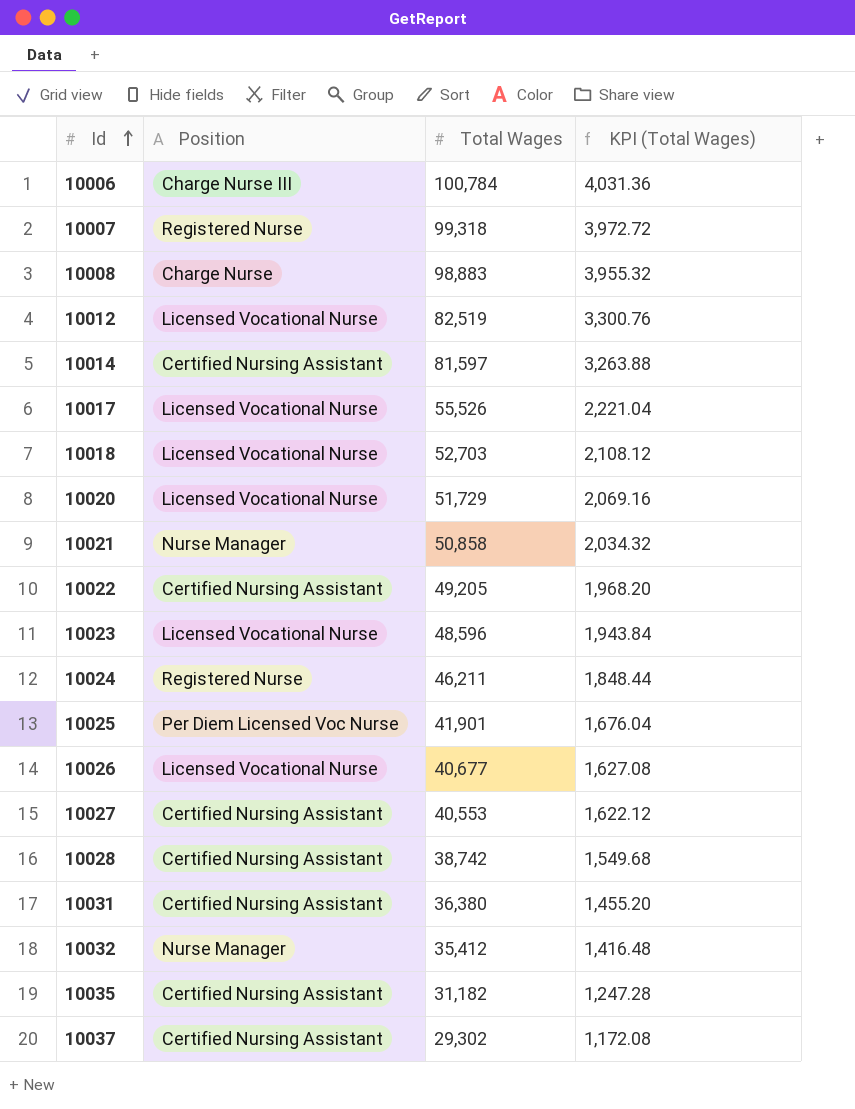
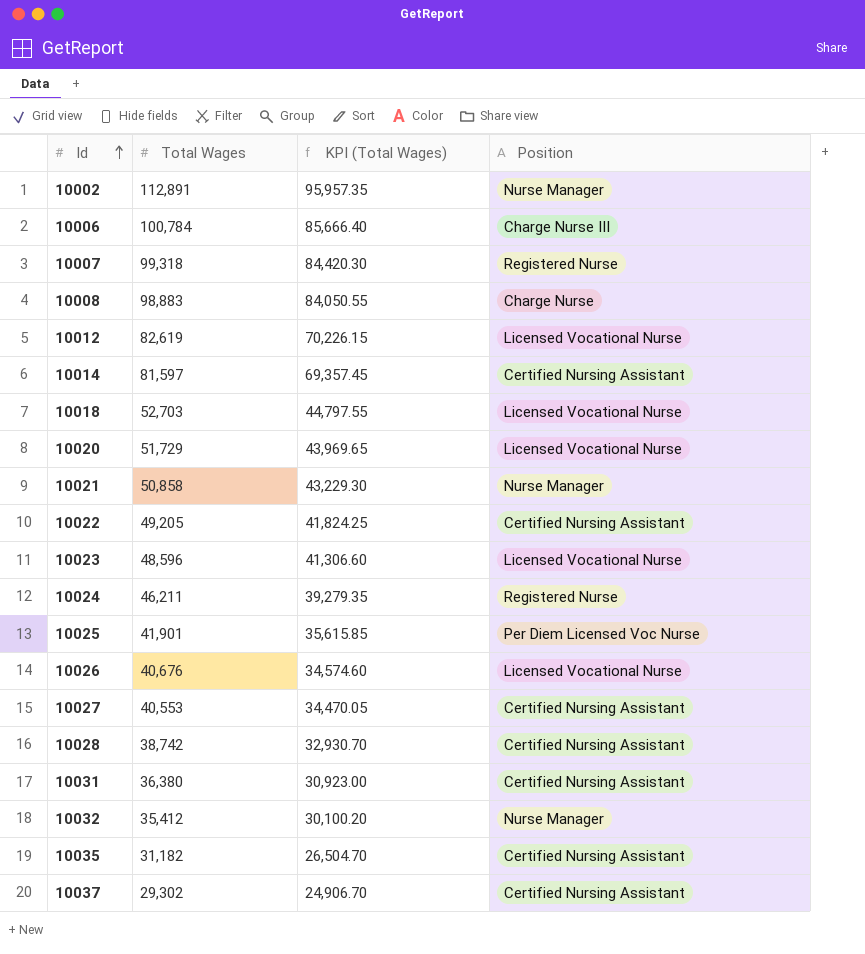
column KPI (Total Wages) | formula: [Total Wages] * 0.04 -> [Total Wages] * 0.85
column Position | position: 2 -> 4
row 10017: Licensed Vocational Nurse | 55,526 | 2,221.04 -> none
row 10002: none -> 112,891 | 95,957.35 | Nurse Manager
10012 | Total Wages: 82,519 -> 82,619
10026 | Total Wages: 40,677 -> 40,676

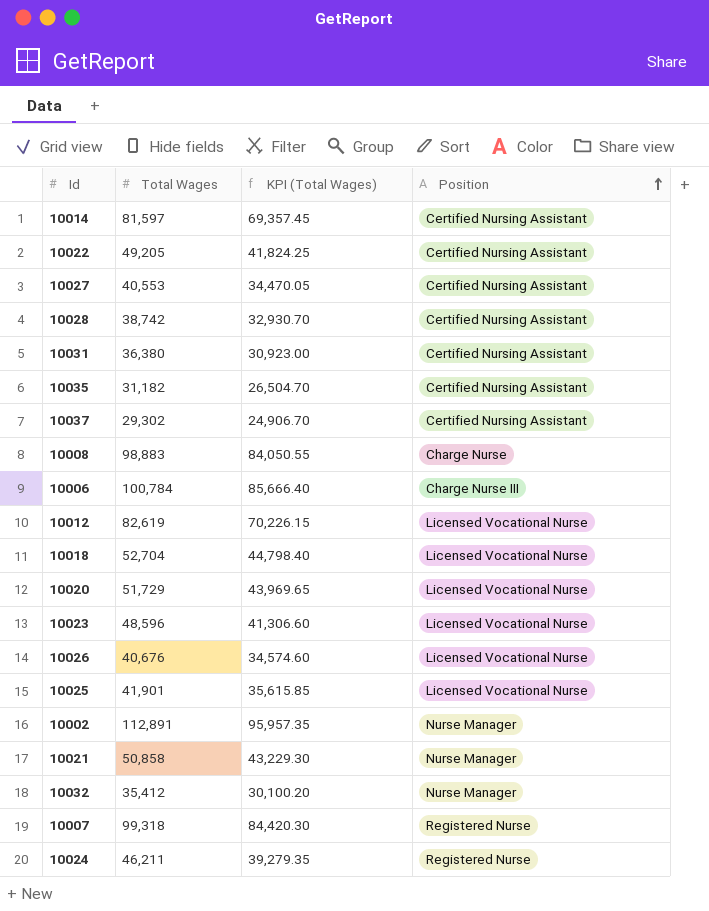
row order: Id ascending -> Position ascending
10018 | Total Wages: 52,703 -> 52,704
10018 | KPI (Total Wages): 44,797.55 -> 44,798.40
10025 | Position: Per Diem Licensed Voc Nurse -> Licensed Vocational Nurse

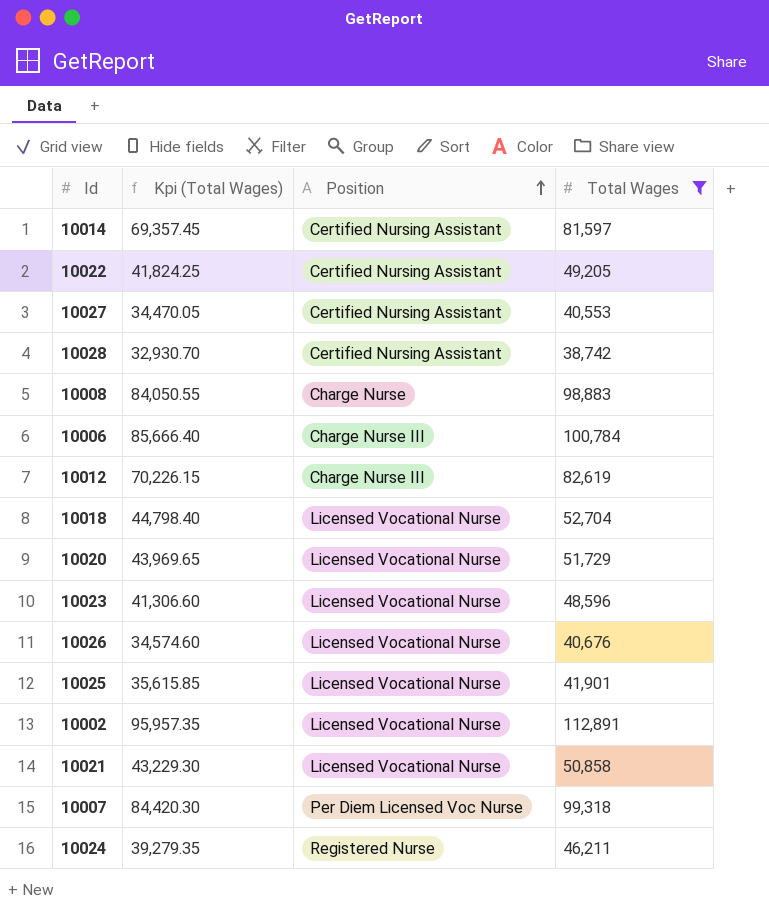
filter: none -> Total Wages >= 38,742
column name: KPI (Total Wages) -> Kpi (Total Wages)
column Total Wages | position: 2 -> 4
10012 | Position: Licensed Vocational Nurse -> Charge Nurse III
10002 | Position: Nurse Manager -> Licensed Vocational Nurse
10021 | Position: Nurse Manager -> Licensed Vocational Nurse
10007 | Position: Registered Nurse -> Per Diem Licensed Voc Nurse

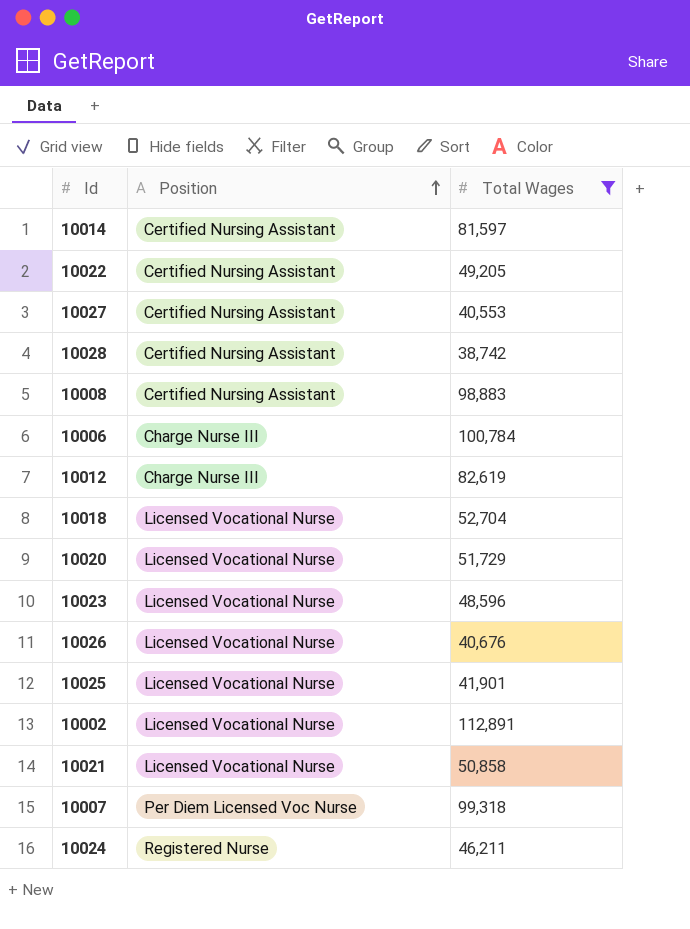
column Kpi (Total Wages) | formula: [Total Wages] * 0.85 -> none
10008 | Position: Charge Nurse -> Certified Nursing Assistant

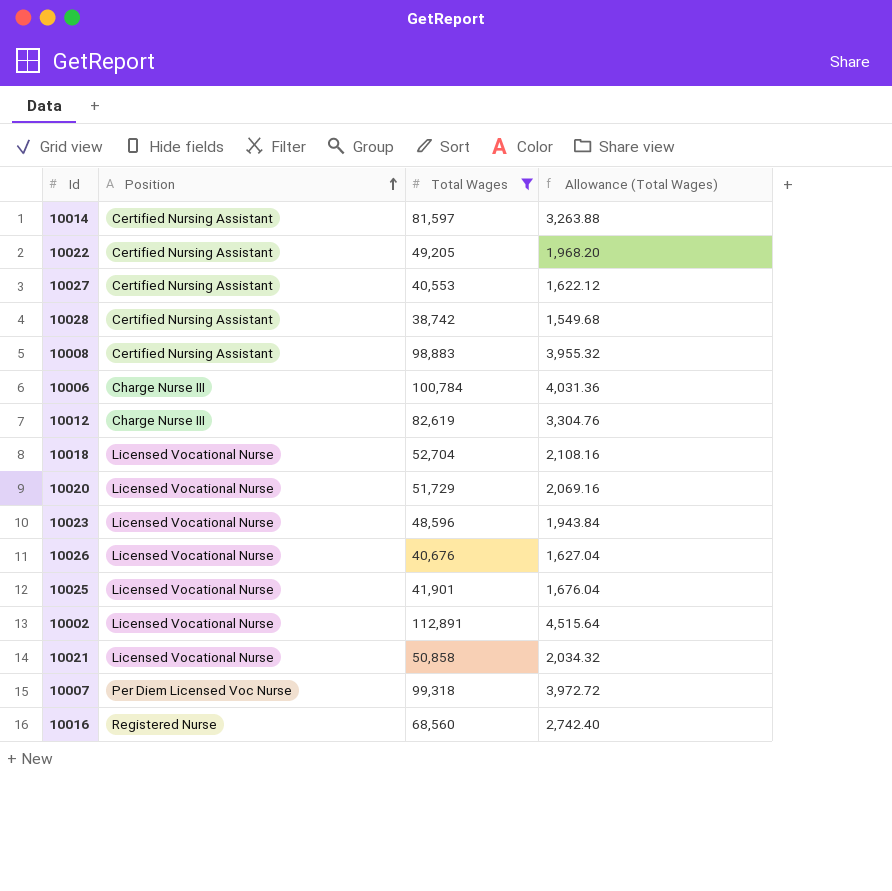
column Allowance (Total Wages) | formula: none -> [Total Wages] * 0.04
row 10024: Registered Nurse | 46,211 -> none
row 10016: none -> Registered Nurse | 68,560 | 2,742.40

